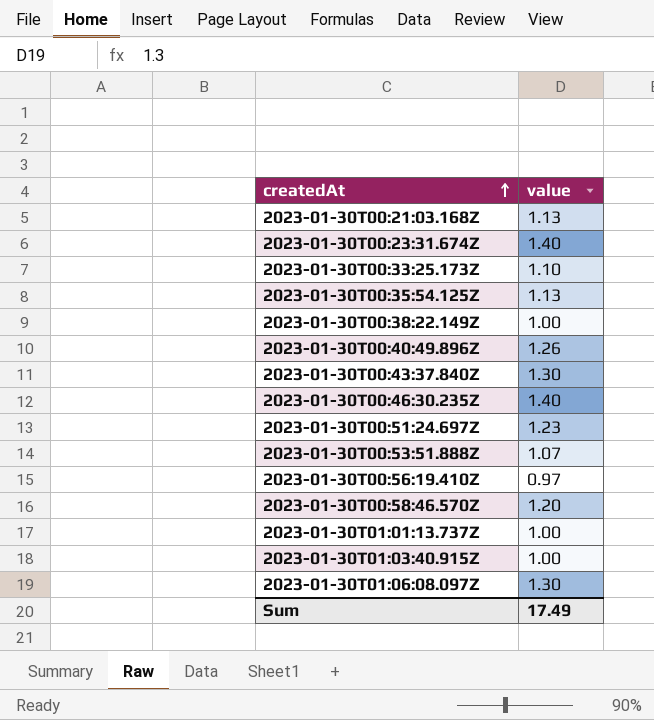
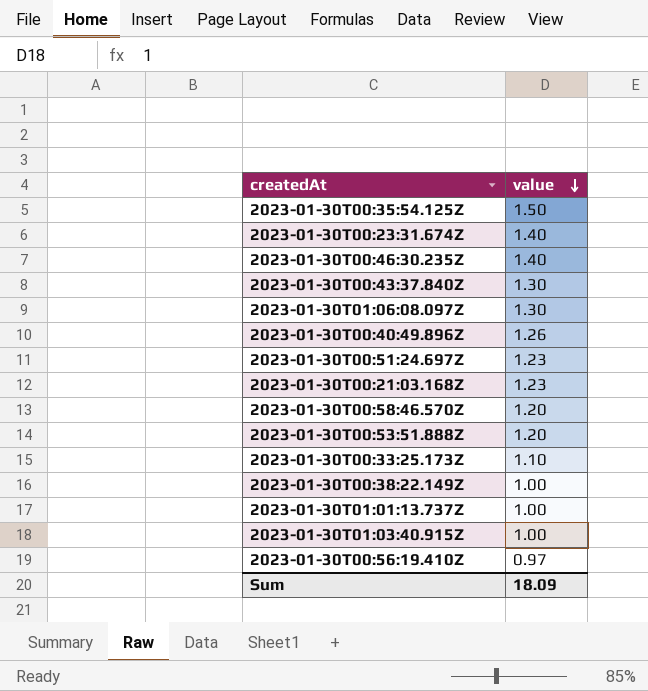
row order: createdAt ascending -> value descending
2023-01-30T00:35:54.125Z | value: 1.13 -> 1.50
2023-01-30T00:21:03.168Z | value: 1.13 -> 1.23
2023-01-30T00:53:51.888Z | value: 1.07 -> 1.20
Sum | value: 17.49 -> 18.09

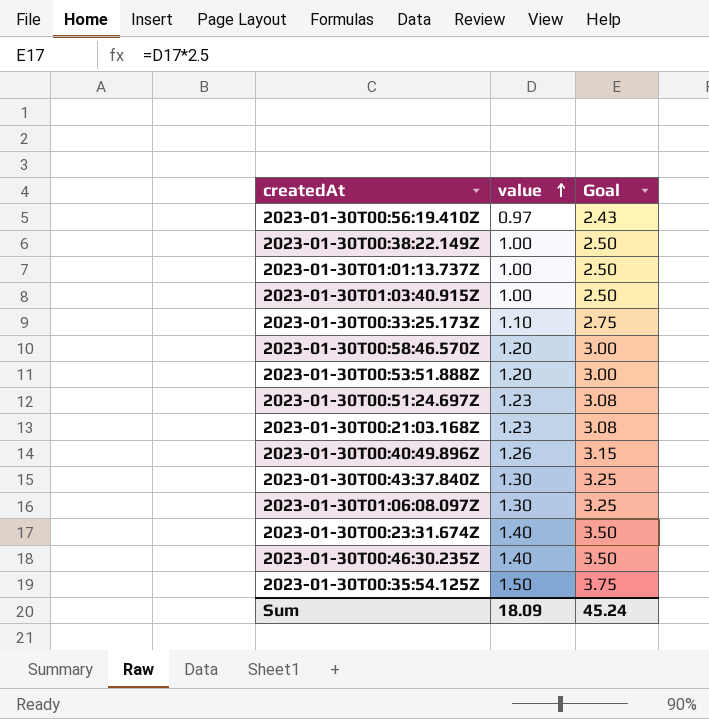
row order: value descending -> value ascending
column Goal | formula: none -> [value] * 2.5

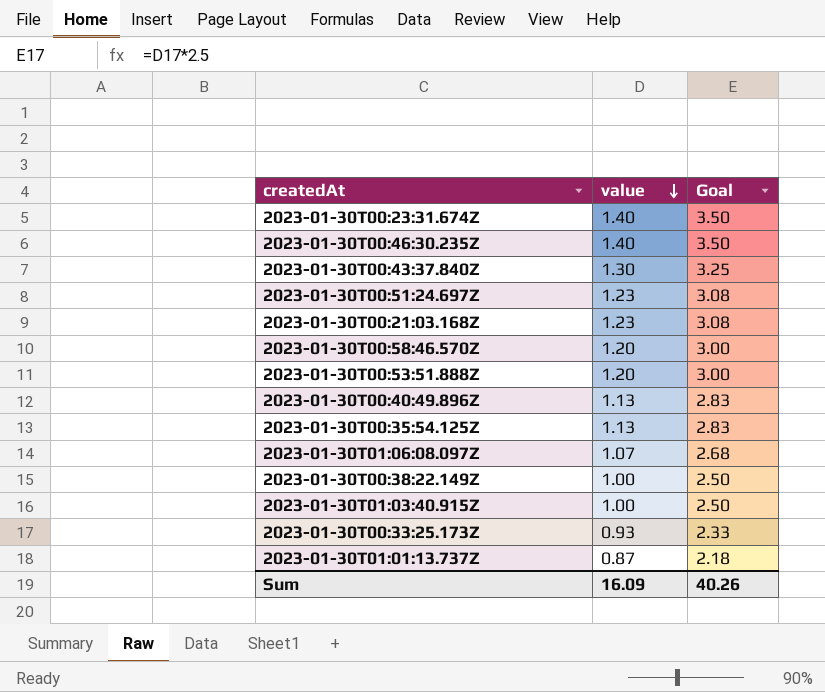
row order: value ascending -> value descending
row 2023-01-30T00:56:19.410Z: 0.97 | 2.43 -> none
2023-01-30T00:40:49.896Z | value: 1.26 -> 1.13
2023-01-30T00:40:49.896Z | Goal: 3.15 -> 2.83
2023-01-30T00:35:54.125Z | value: 1.50 -> 1.13
2023-01-30T00:35:54.125Z | Goal: 3.75 -> 2.83
2023-01-30T01:06:08.097Z | value: 1.30 -> 1.07
2023-01-30T01:06:08.097Z | Goal: 3.25 -> 2.68
2023-01-30T00:33:25.173Z | value: 1.10 -> 0.93
2023-01-30T00:33:25.173Z | Goal: 2.75 -> 2.33
2023-01-30T01:01:13.737Z | value: 1.00 -> 0.87
2023-01-30T01:01:13.737Z | Goal: 2.50 -> 2.18
Sum | value: 18.09 -> 16.09
Sum | Goal: 45.24 -> 40.26

